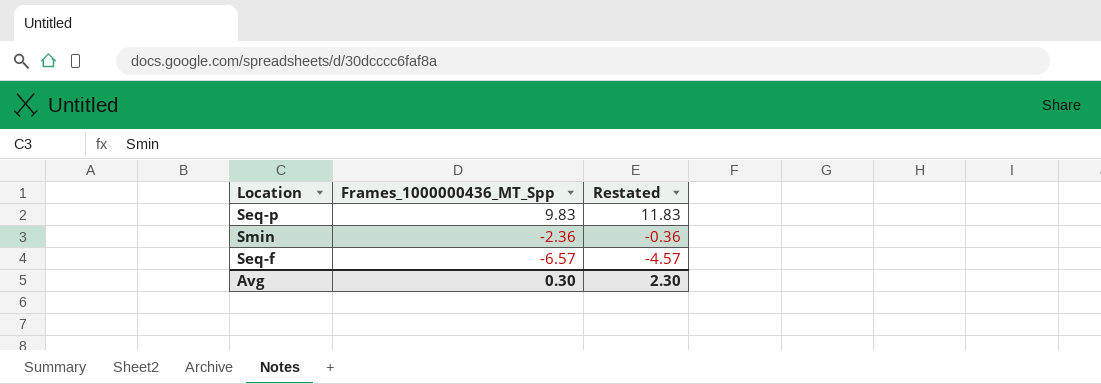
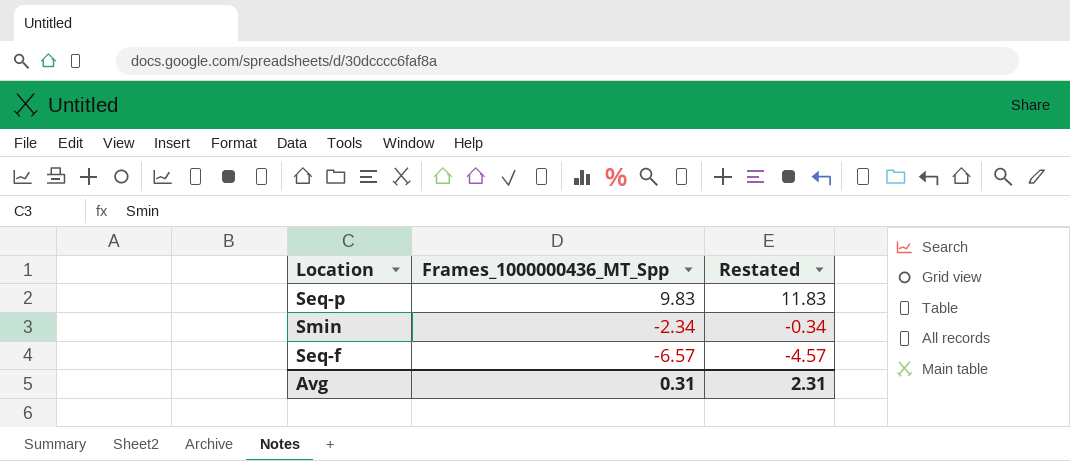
Smin | Frames_1000000436_MT_Spp: -2.36 -> -2.34
Smin | Restated: -0.36 -> -0.34
Avg | Frames_1000000436_MT_Spp: 0.30 -> 0.31
Avg | Restated: 2.30 -> 2.31

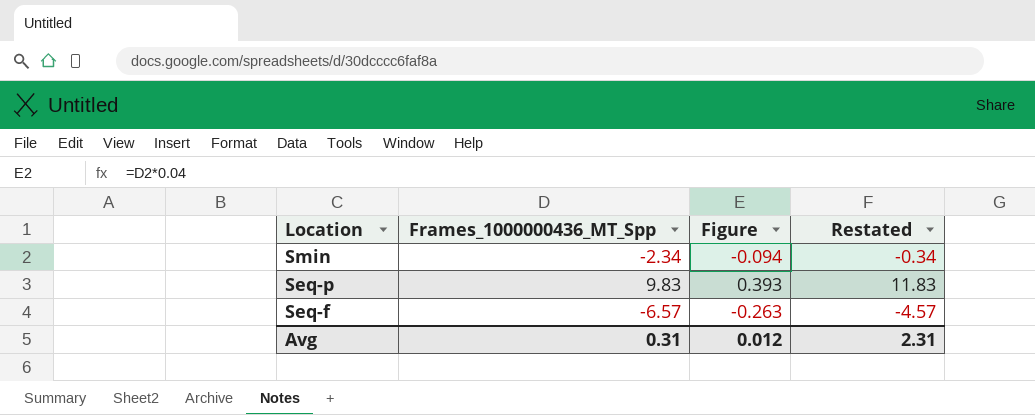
row order: Frames_1000000436_MT_Spp descending -> Location descending
column Figure | formula: none -> [Frames_1000000436_MT_Spp] * 0.04

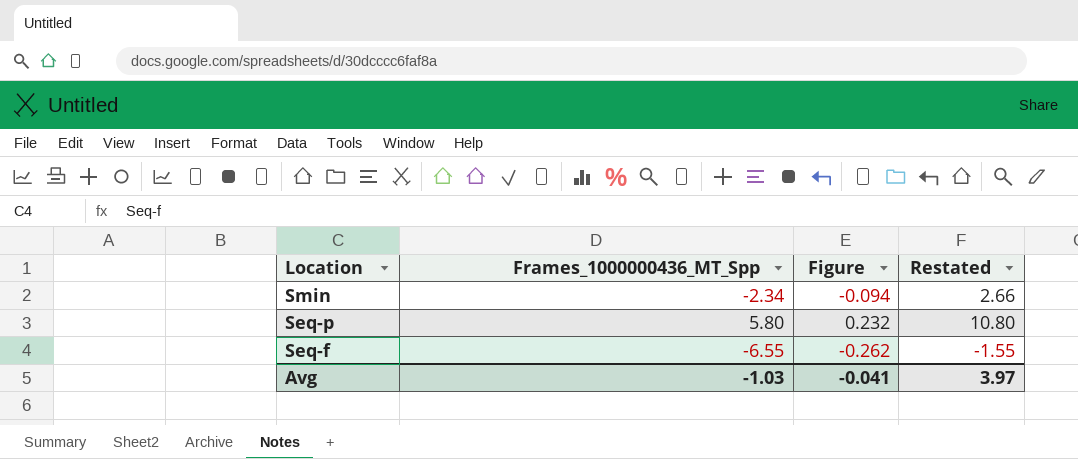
column Restated | formula: [Frames_1000000436_MT_Spp] + 2 -> [Frames_1000000436_MT_Spp] + 5
Seq-p | Frames_1000000436_MT_Spp: 9.83 -> 5.80
Seq-p | Figure: 0.393 -> 0.232
Seq-f | Frames_1000000436_MT_Spp: -6.57 -> -6.55
Seq-f | Figure: -0.263 -> -0.262
Avg | Frames_1000000436_MT_Spp: 0.31 -> -1.03
Avg | Figure: 0.012 -> -0.041
Avg | Restated: 2.31 -> 3.97

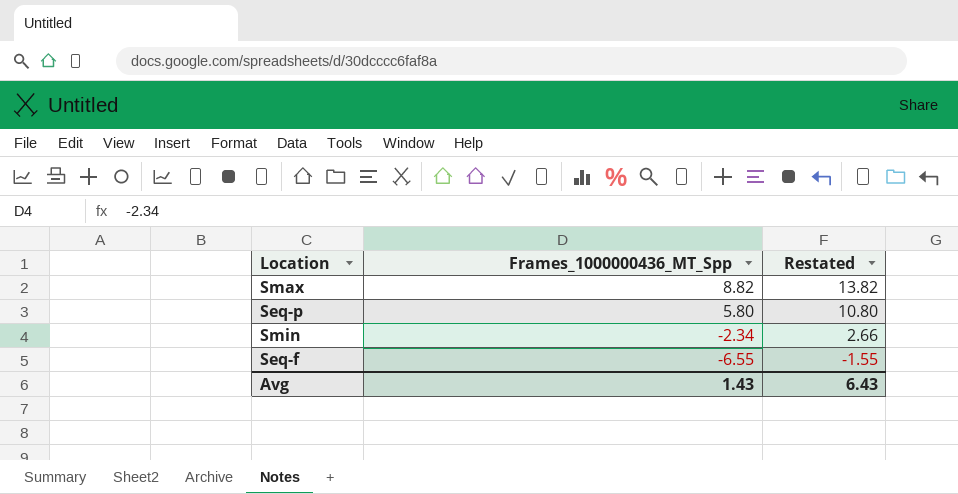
row order: Location descending -> Frames_1000000436_MT_Spp descending
column Figure | formula: [Frames_1000000436_MT_Spp] * 0.04 -> none
row Smax: none -> 8.82 | 13.82
Avg | Frames_1000000436_MT_Spp: -1.03 -> 1.43
Avg | Restated: 3.97 -> 6.43

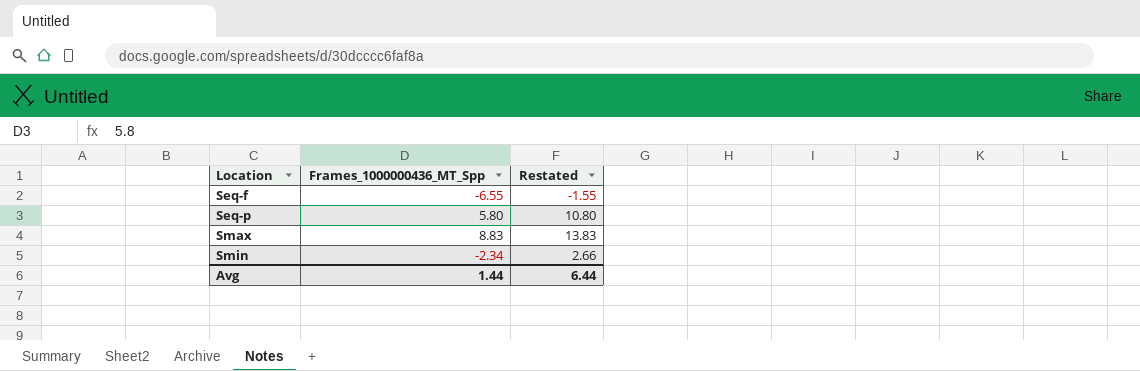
row order: Frames_1000000436_MT_Spp descending -> Location ascending
Smax | Frames_1000000436_MT_Spp: 8.82 -> 8.83
Smax | Restated: 13.82 -> 13.83
Avg | Frames_1000000436_MT_Spp: 1.43 -> 1.44
Avg | Restated: 6.43 -> 6.44

